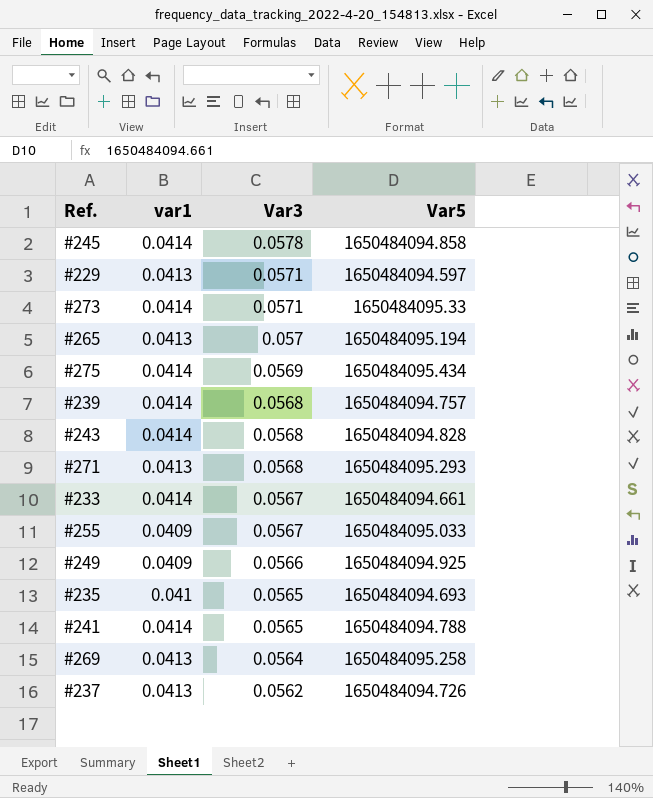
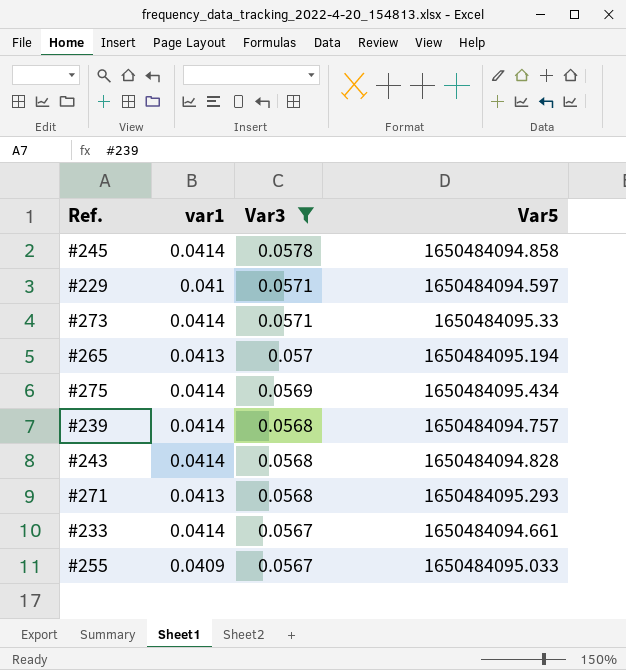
filter: none -> Var3 >= 0.0567
#229 | var1: 0.0413 -> 0.041

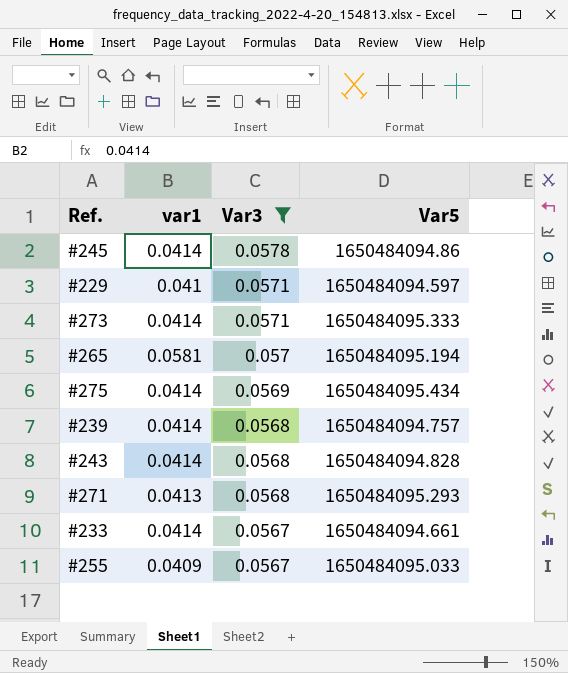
#245 | Var5: 1650484094.858 -> 1650484094.86
#273 | Var5: 1650484095.33 -> 1650484095.333
#265 | var1: 0.0413 -> 0.0581

